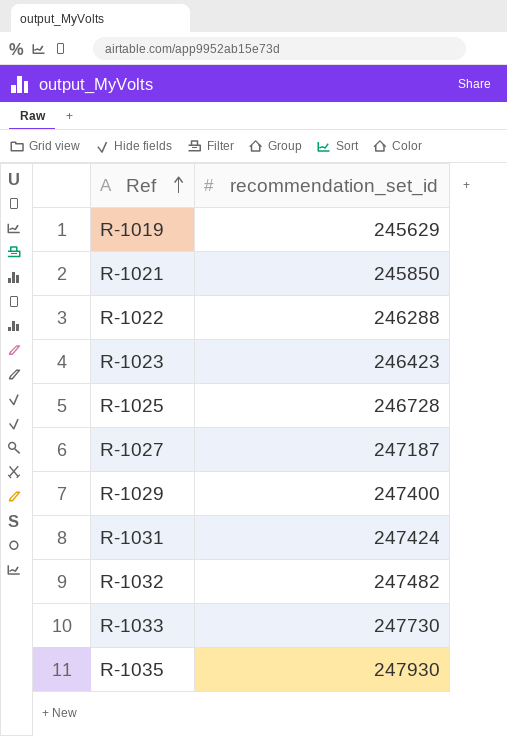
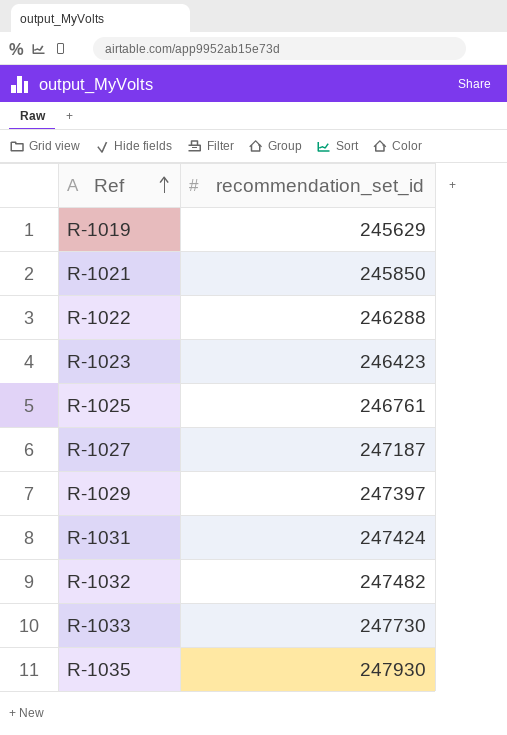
R-1025 | recommendation_set_id: 246728 -> 246761
R-1029 | recommendation_set_id: 247400 -> 247397

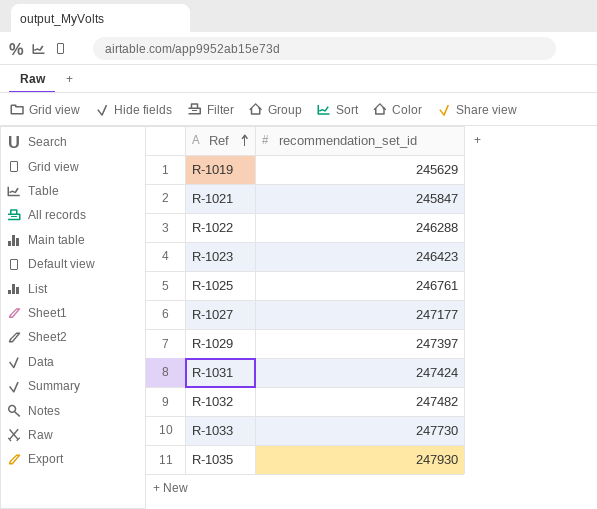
R-1021 | recommendation_set_id: 245850 -> 245847
R-1027 | recommendation_set_id: 247187 -> 247177

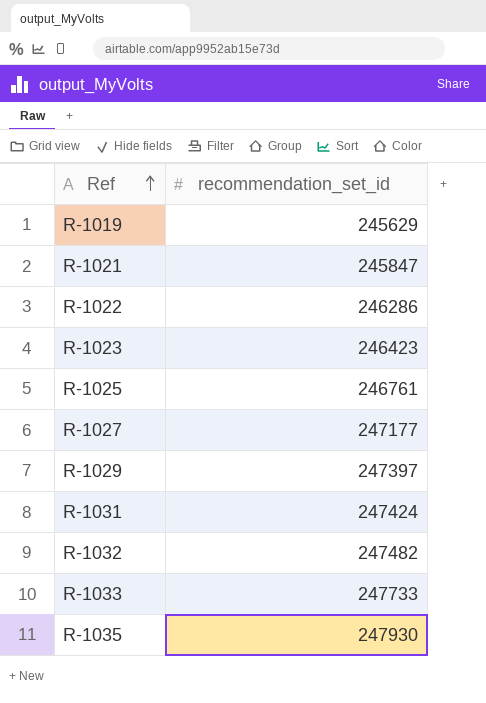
R-1022 | recommendation_set_id: 246288 -> 246286
R-1033 | recommendation_set_id: 247730 -> 247733

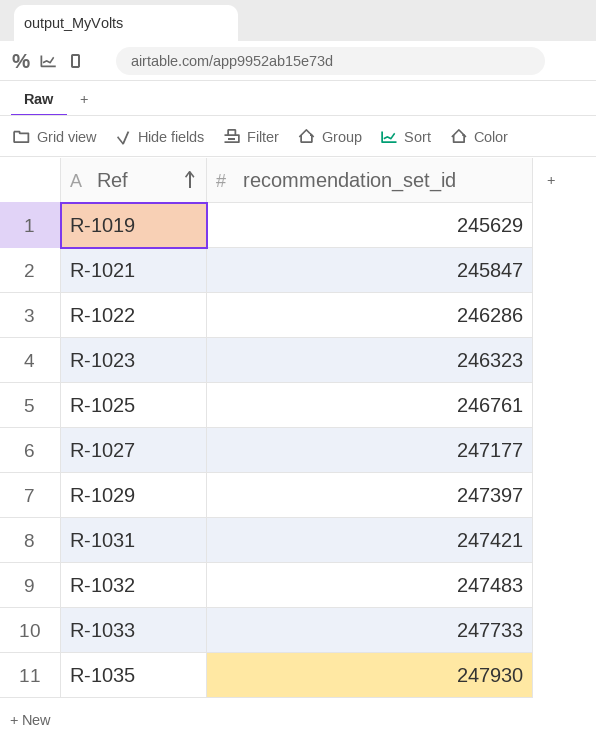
R-1023 | recommendation_set_id: 246423 -> 246323
R-1031 | recommendation_set_id: 247424 -> 247421
R-1032 | recommendation_set_id: 247482 -> 247483

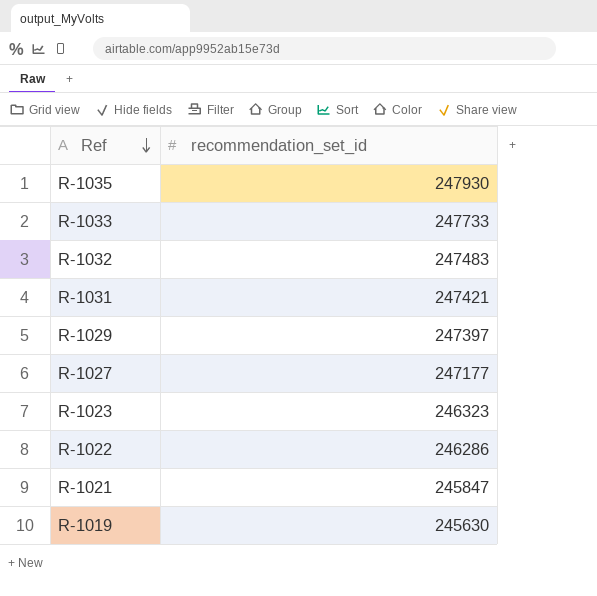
row order: Ref ascending -> Ref descending
row R-1025: 246761 -> none
R-1019 | recommendation_set_id: 245629 -> 245630

